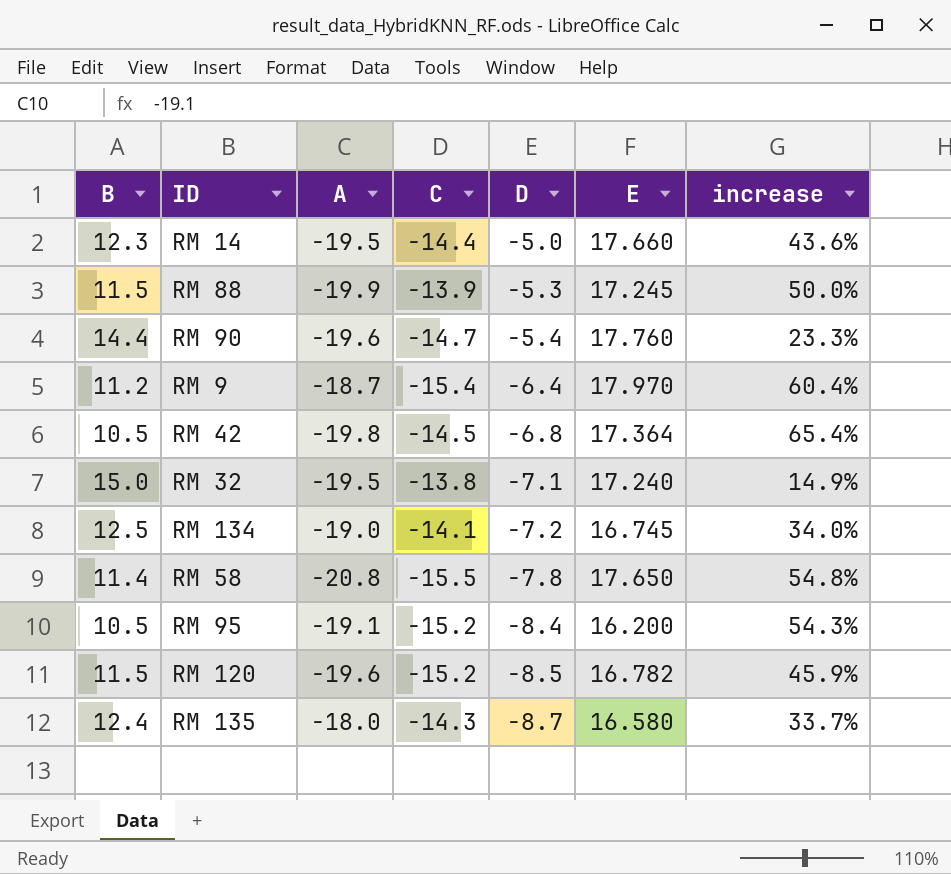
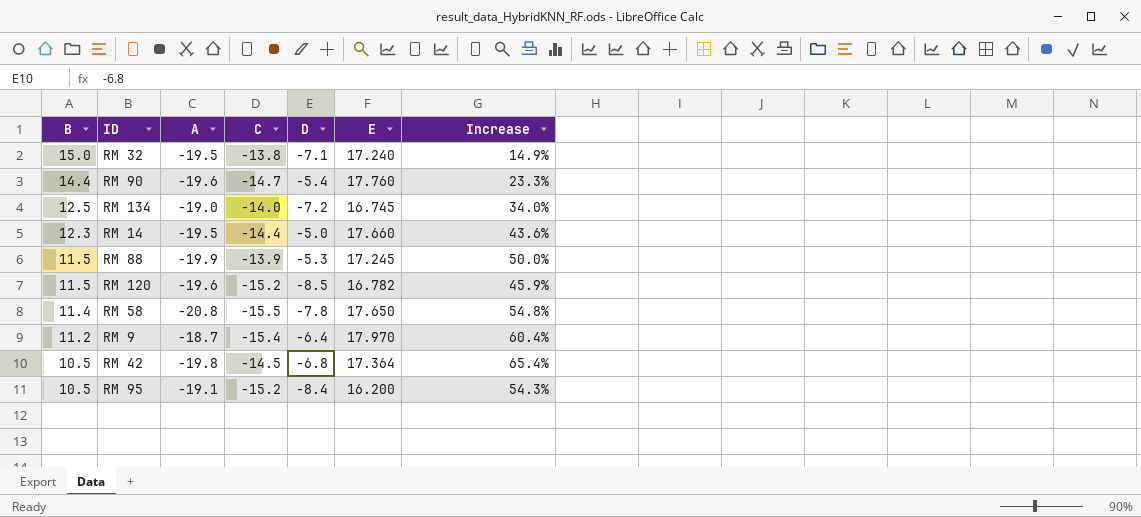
row order: D descending -> B descending
column name: increase -> Increase
row RM 135: 12.4 | -18.0 | -14.3 | -8.7 | 16.580 | 33.7% -> none
RM 134 | C: -14.1 -> -14.0

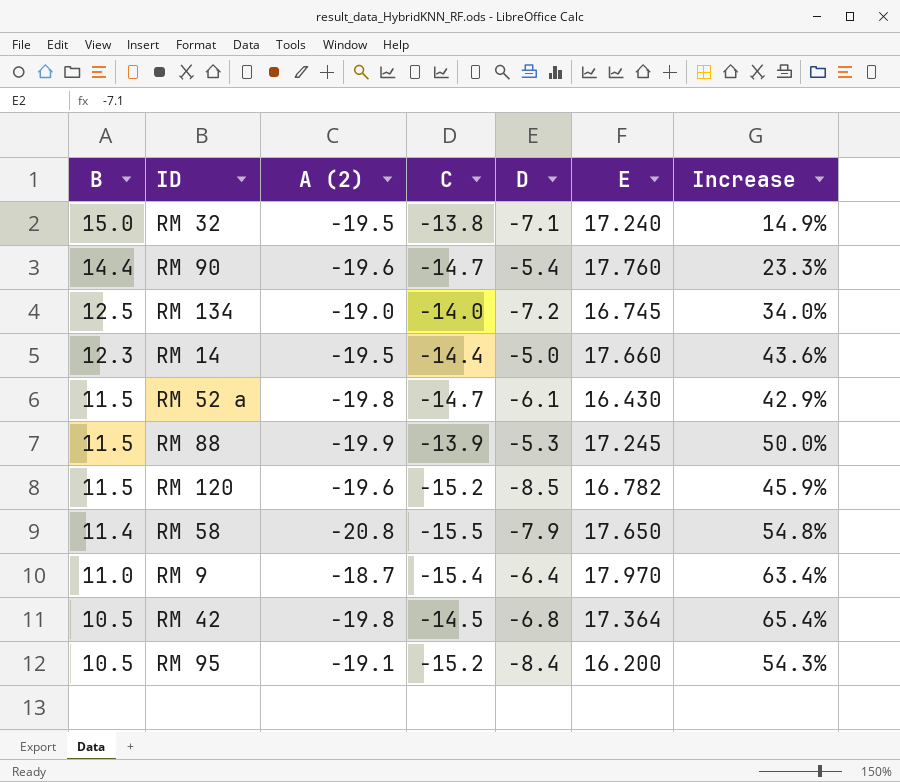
column name: A -> A (2)
row RM 52 a: none -> 11.5 | -19.8 | -14.7 | -6.1 | 16.430 | 42.9%
RM 58 | D: -7.8 -> -7.9
RM 9 | B: 11.2 -> 11.0
RM 9 | Increase: 60.4% -> 63.4%

